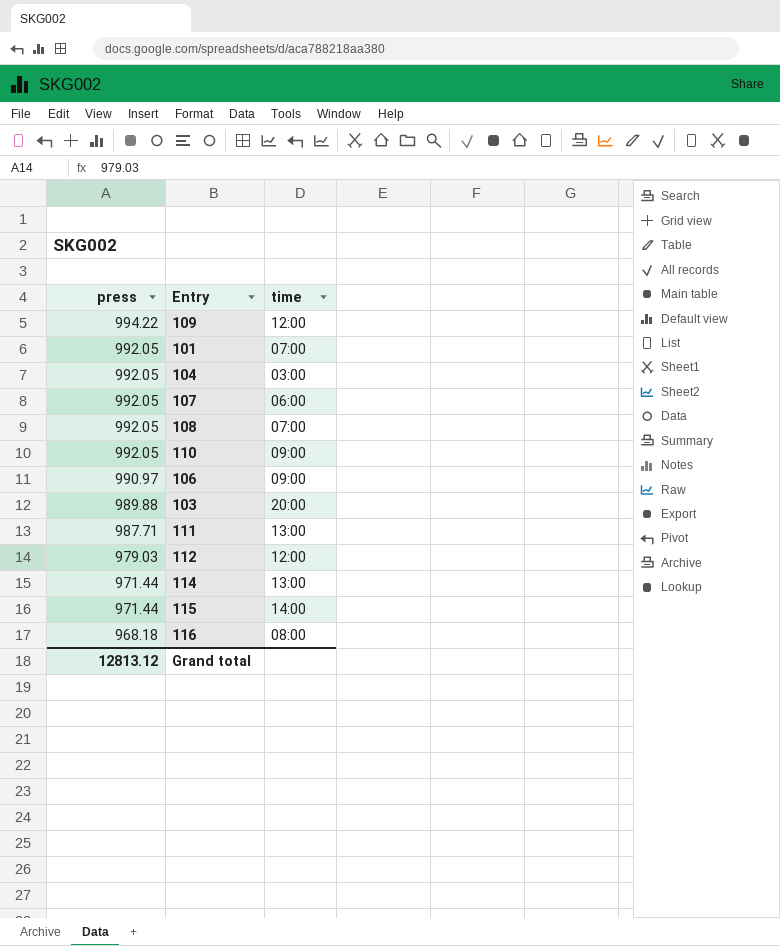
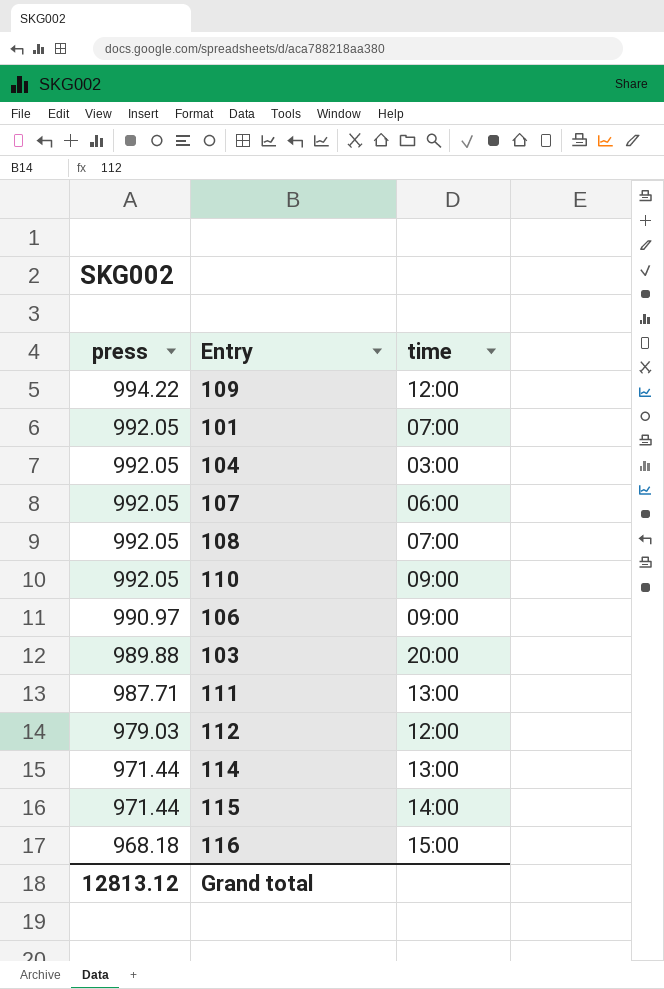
116 | time: 08:00 -> 15:00

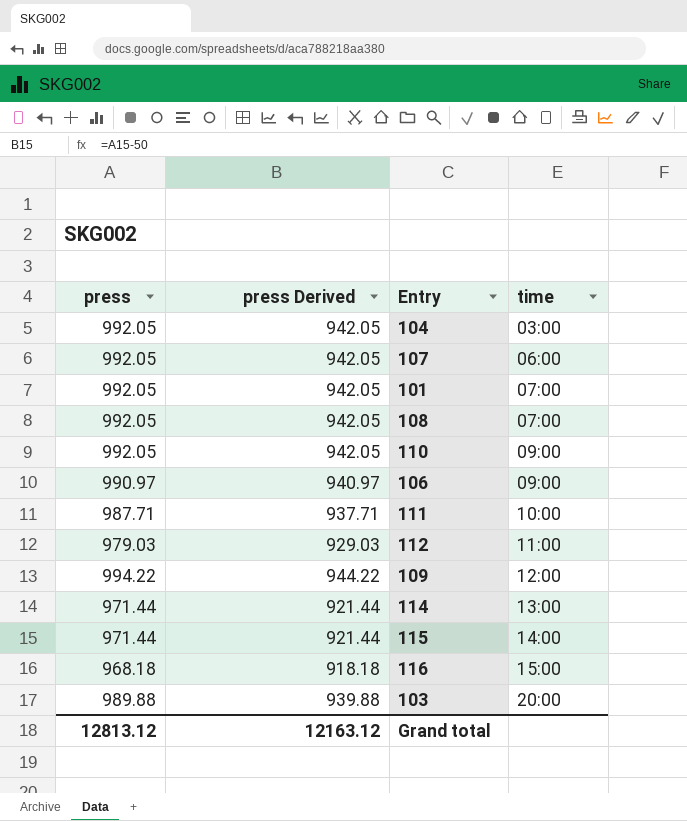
row order: press descending -> time ascending
column press Derived | formula: none -> [press] - 50
111 | time: 13:00 -> 10:00
112 | time: 12:00 -> 11:00

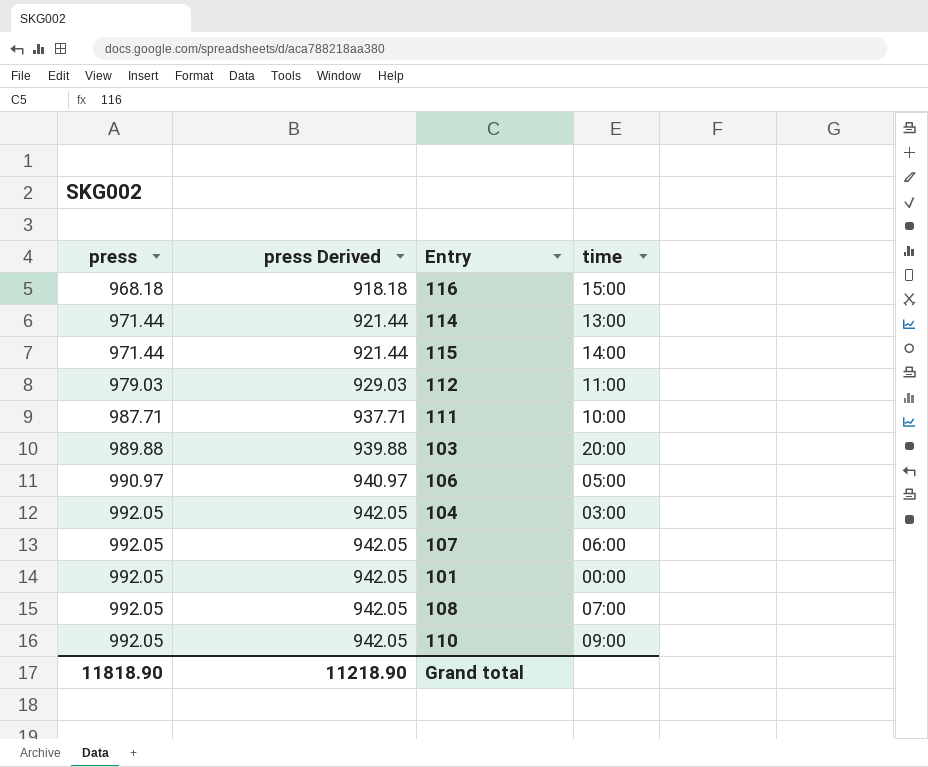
row order: time ascending -> press ascending
row 109: 994.22 | 944.22 | 12:00 -> none
106 | time: 09:00 -> 05:00
101 | time: 07:00 -> 00:00
Grand total | press: 12813.12 -> 11818.90
Grand total | press Derived: 12163.12 -> 11218.90

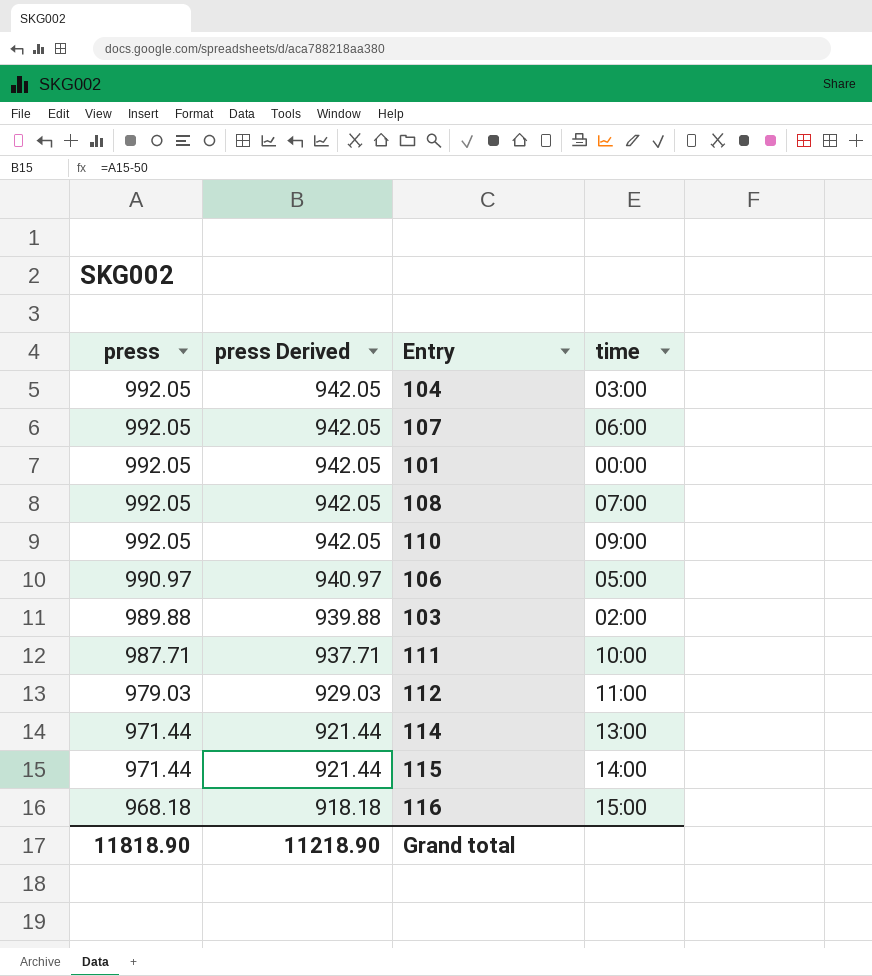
row order: press ascending -> press descending
103 | time: 20:00 -> 02:00

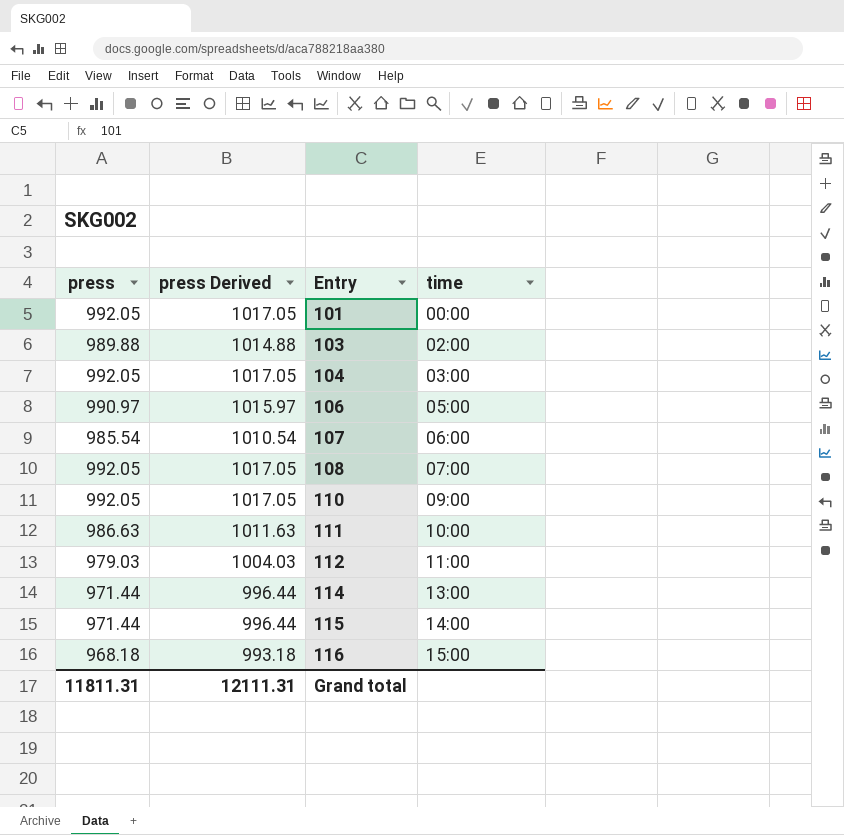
row order: press descending -> Entry ascending
column press Derived | formula: [press] - 50 -> [press] + 25
107 | press: 992.05 -> 985.54
111 | press: 987.71 -> 986.63
Grand total | press: 11818.90 -> 11811.31
Grand total | press Derived: 11218.90 -> 12111.31

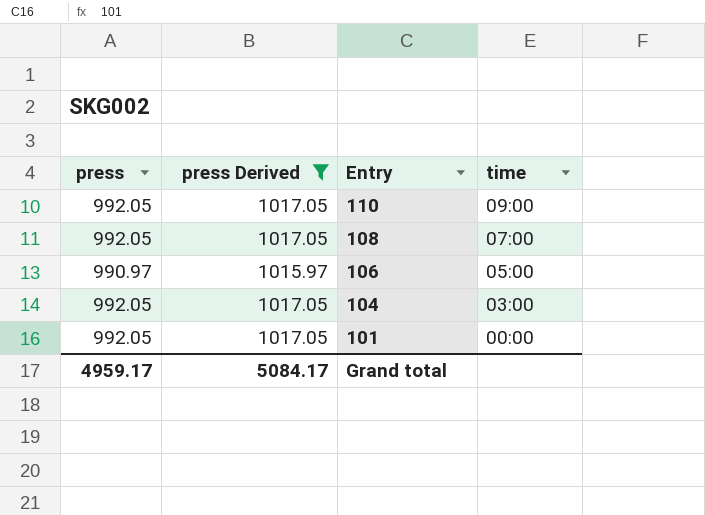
filter: none -> press Derived >= 1015.97
row order: Entry ascending -> Entry descending
Grand total | press: 11811.31 -> 4959.17
Grand total | press Derived: 12111.31 -> 5084.17

